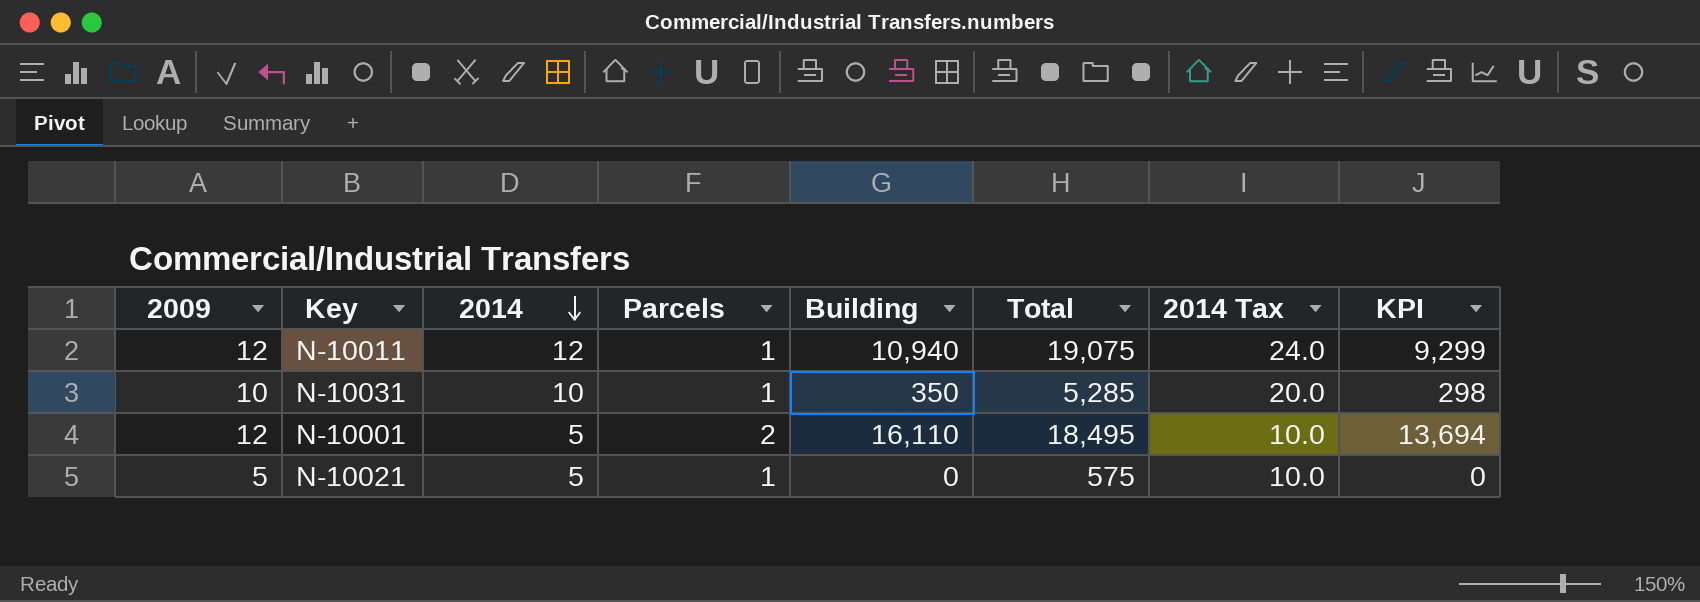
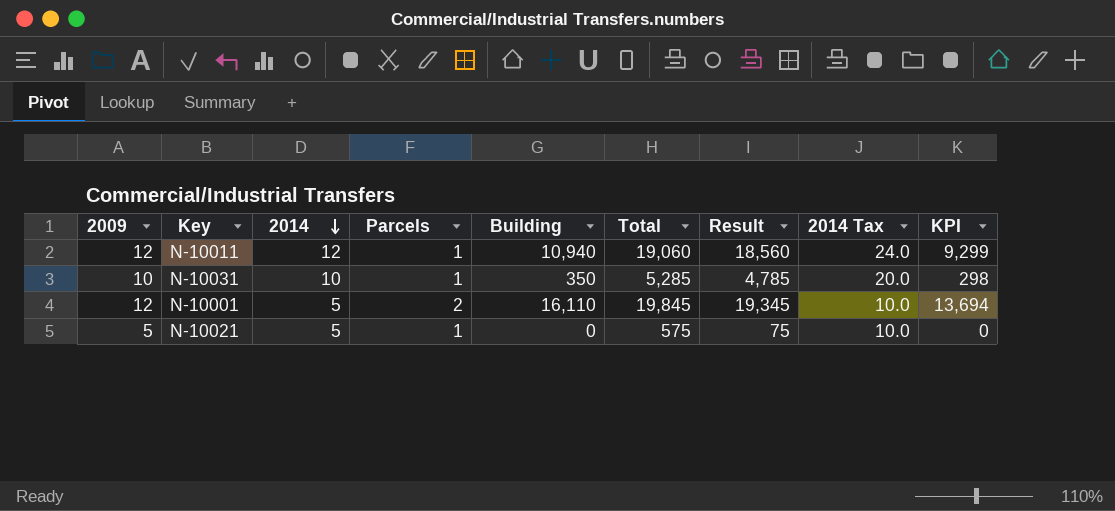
column Result | formula: none -> [Total] - 500
N-10011 | Total: 19,075 -> 19,060
N-10001 | Total: 18,495 -> 19,845

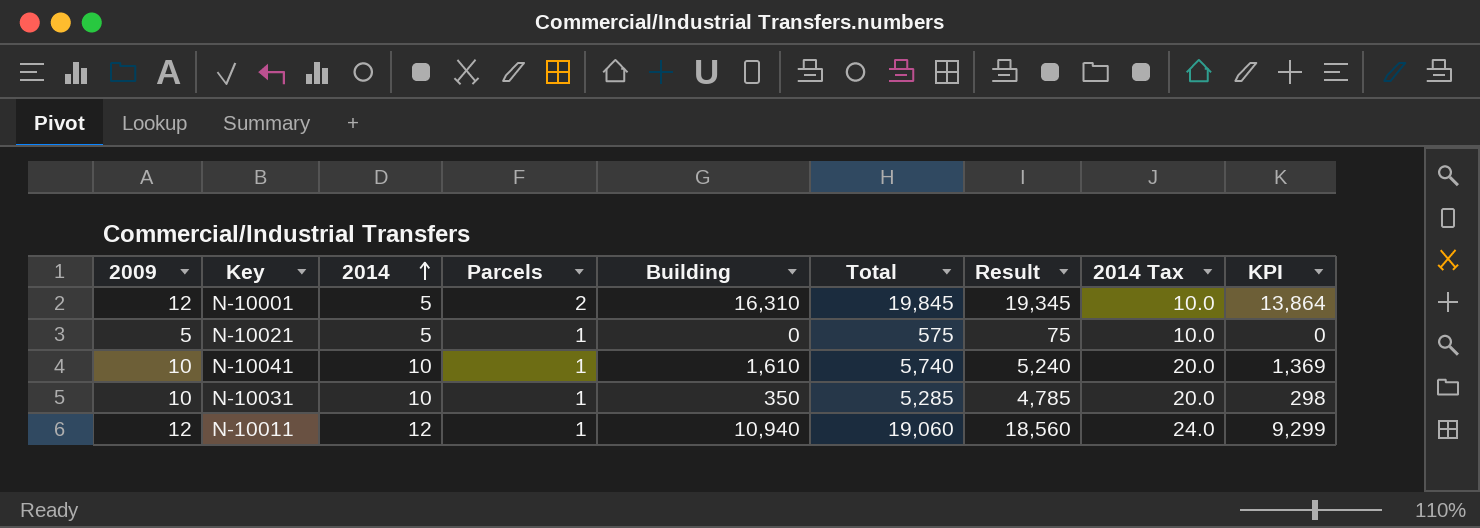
row order: 2014 descending -> 2014 ascending
N-10001 | Building: 16,110 -> 16,310
N-10001 | KPI: 13,694 -> 13,864
row N-10041: none -> 10 | 10 | 1 | 1,610 | 5,740 | 5,240 | 20.0 | 1,369

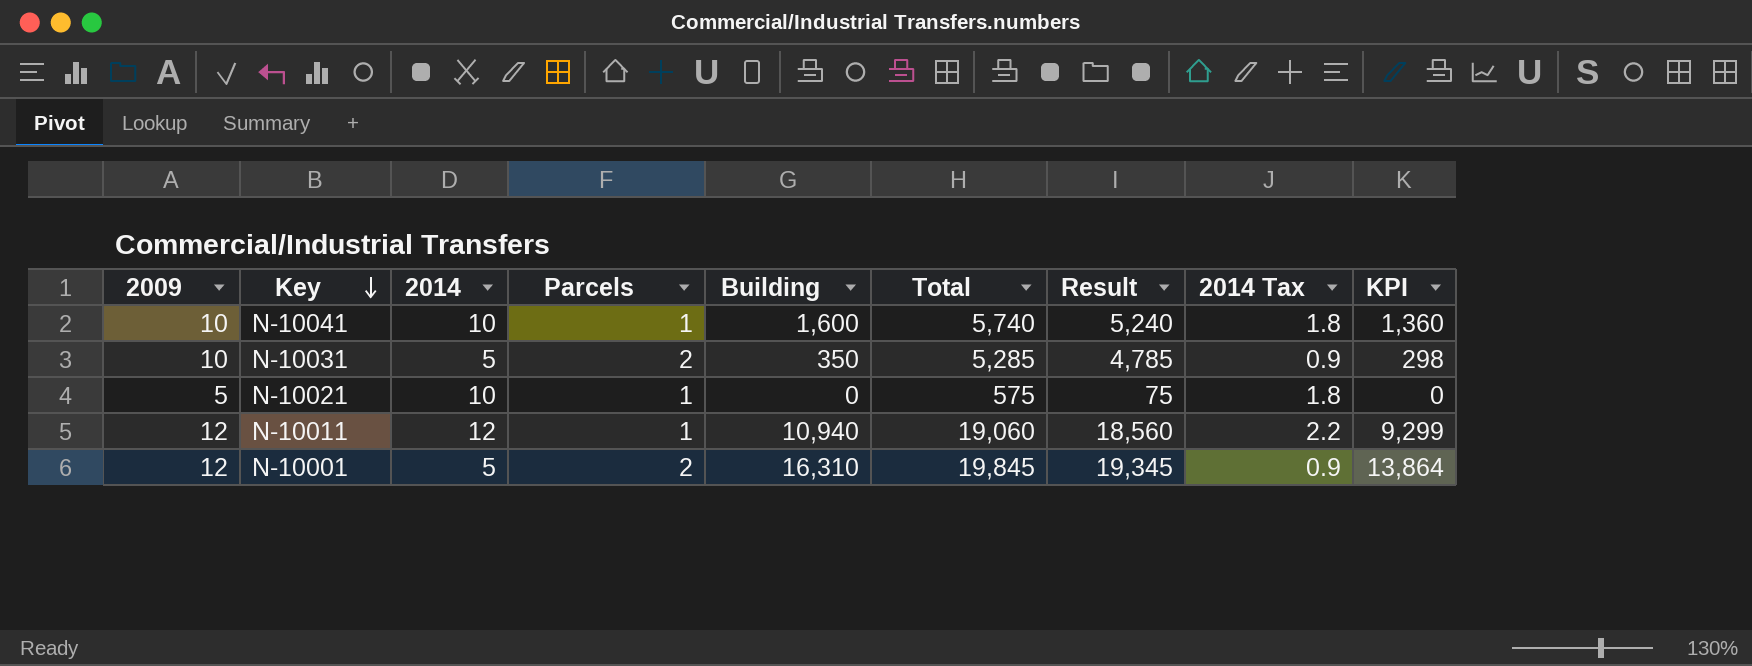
row order: 2014 ascending -> Key descending
column 2014 Tax | formula: [2014] * 2 -> [2014] * 0.18
N-10041 | Building: 1,610 -> 1,600
N-10041 | KPI: 1,369 -> 1,360
N-10031 | 2014: 10 -> 5
N-10031 | Parcels: 1 -> 2
N-10021 | 2014: 5 -> 10

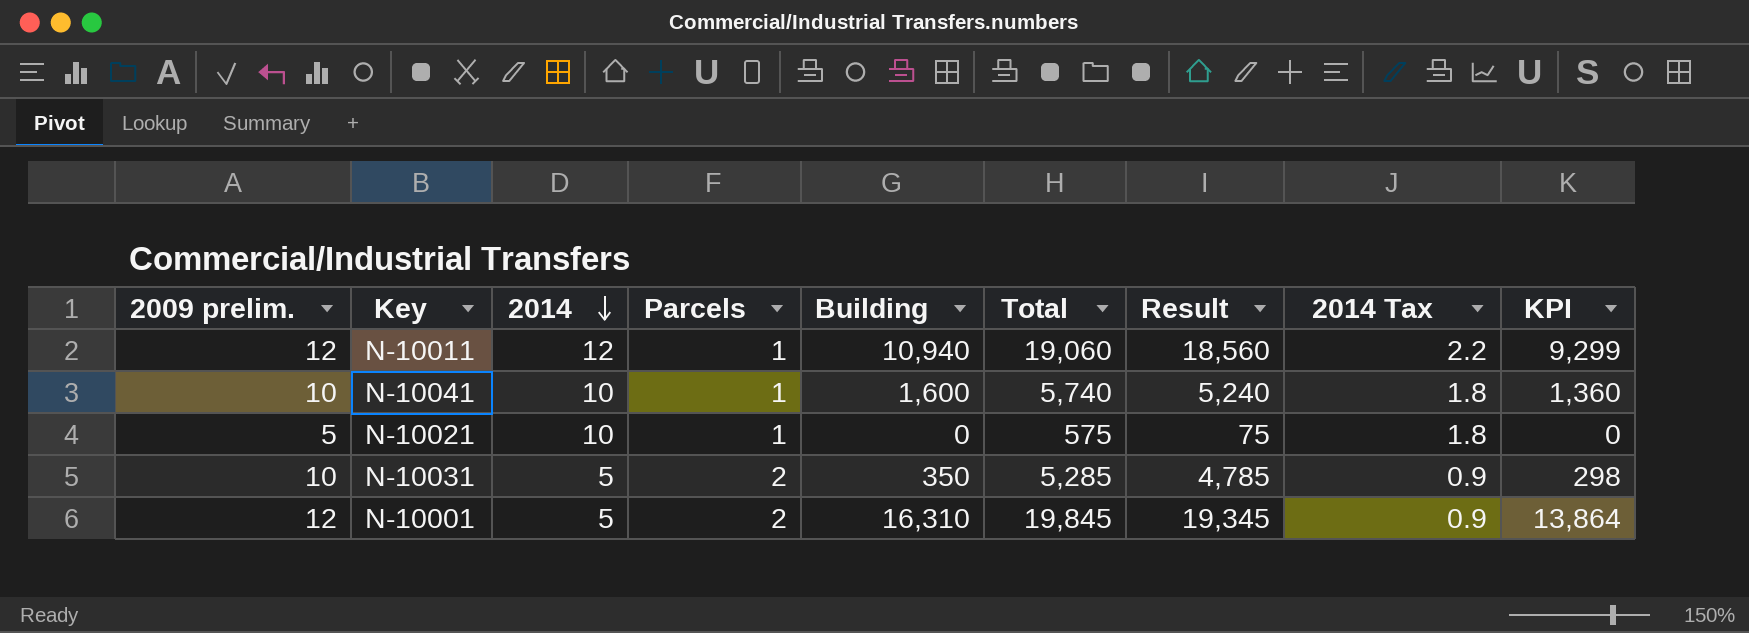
row order: Key descending -> 2014 descending
column name: 2009 -> 2009 prelim.

